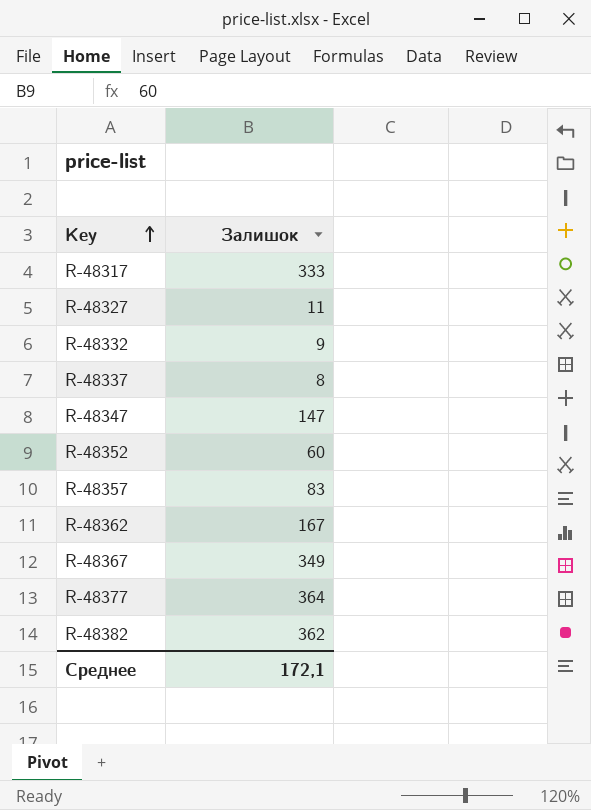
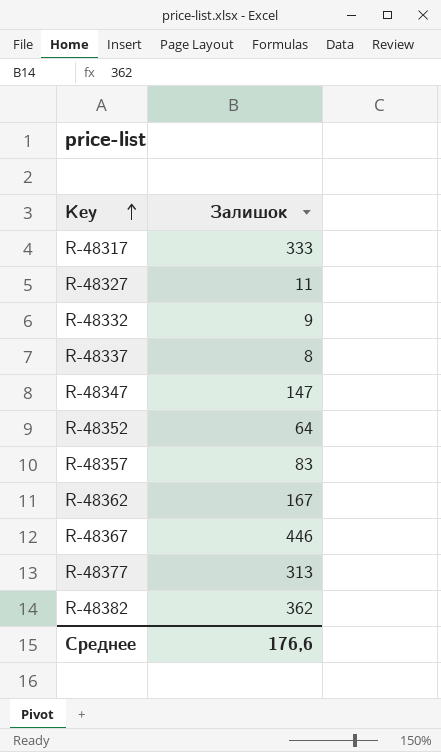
R-48352 | Залишок: 60 -> 64
R-48367 | Залишок: 349 -> 446
R-48377 | Залишок: 364 -> 313
Среднее | Залишок: 172,1 -> 176,6

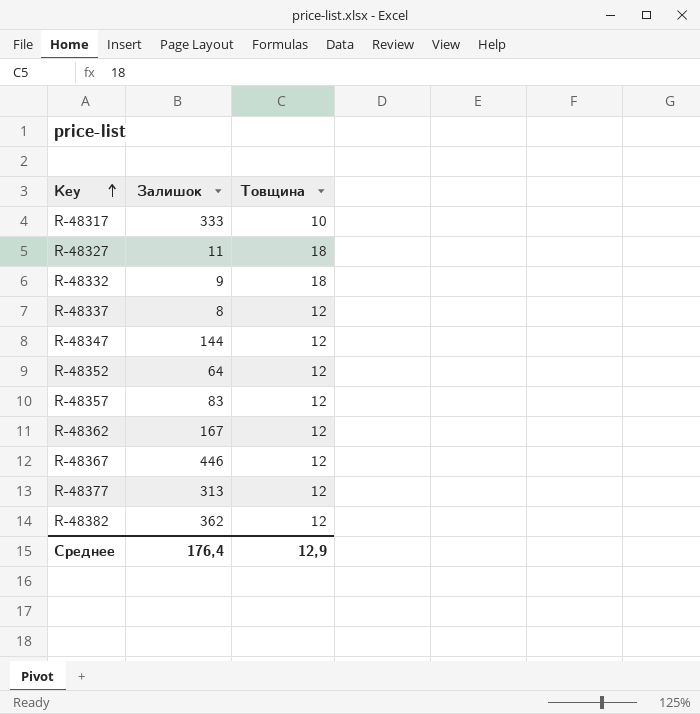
column Товщина | position: none -> 3
R-48347 | Залишок: 147 -> 144
Среднее | Залишок: 176,6 -> 176,4

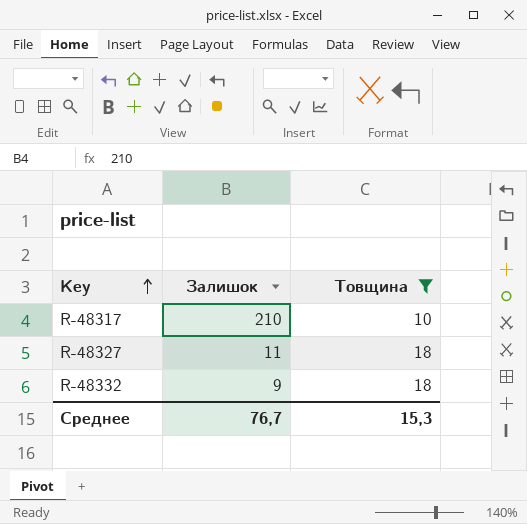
filter: none -> Товщина != 12
R-48317 | Залишок: 333 -> 210
Среднее | Залишок: 176,4 -> 76,7
Среднее | Товщина: 12,9 -> 15,3

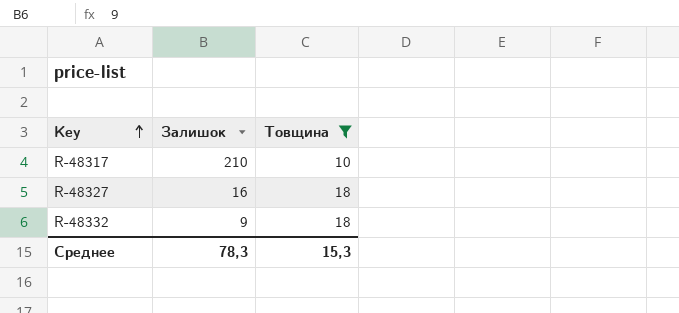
R-48327 | Залишок: 11 -> 16
Среднее | Залишок: 76,7 -> 78,3

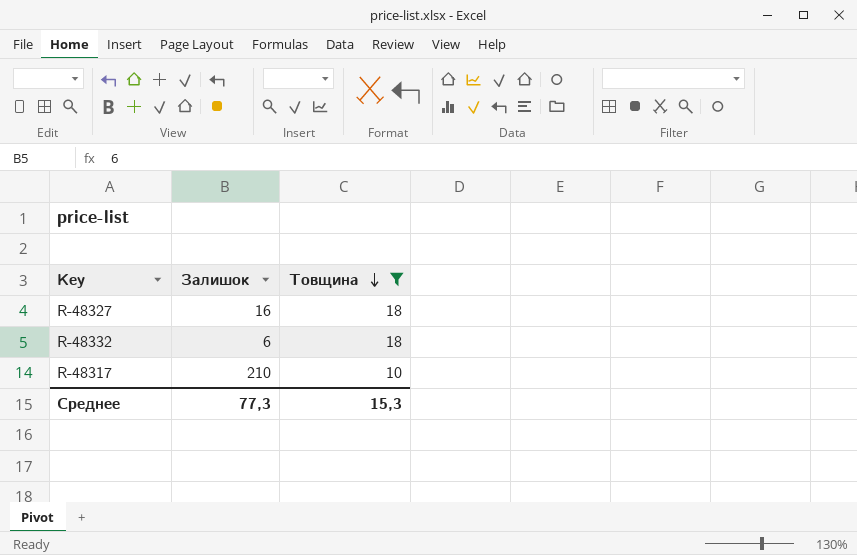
row order: Key ascending -> Товщина descending
R-48332 | Залишок: 9 -> 6
Среднее | Залишок: 78,3 -> 77,3

